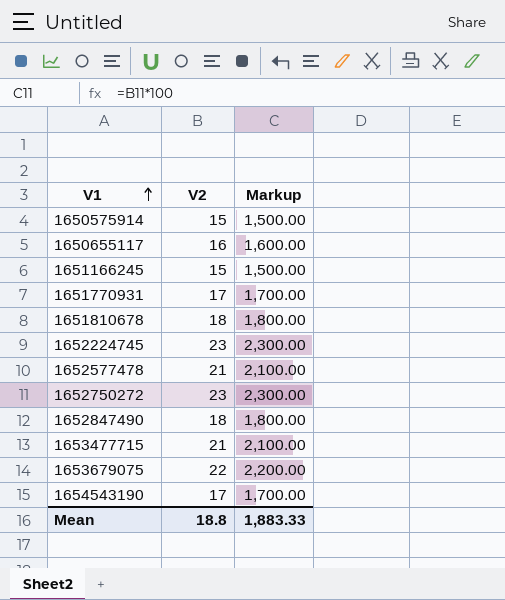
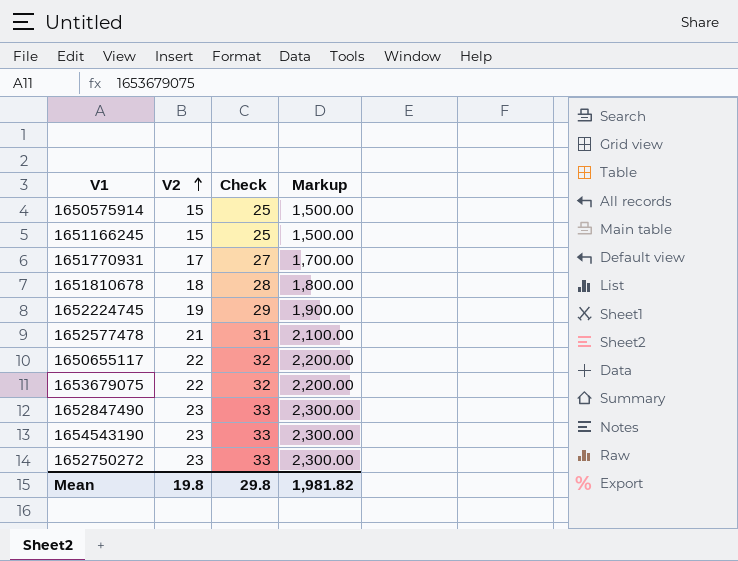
row order: V1 ascending -> V2 ascending
column Check | formula: none -> [V2] + 10
row 1653477715: 21 | 2,100.00 -> none
1652224745 | V2: 23 -> 19
1652224745 | Markup: 2,300.00 -> 1,900.00
1650655117 | V2: 16 -> 22
1650655117 | Markup: 1,600.00 -> 2,200.00
1652847490 | V2: 18 -> 23
1652847490 | Markup: 1,800.00 -> 2,300.00
1654543190 | V2: 17 -> 23
1654543190 | Markup: 1,700.00 -> 2,300.00
Mean | V2: 18.8 -> 19.8
Mean | Markup: 1,883.33 -> 1,981.82

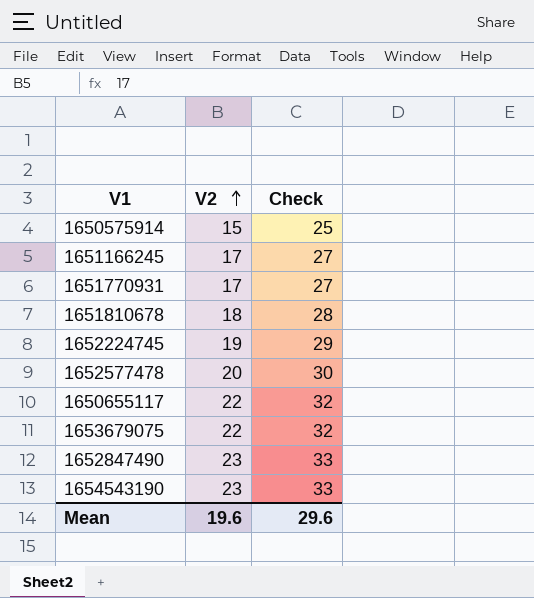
column Markup | formula: [V2] * 100 -> none
row 1652750272: 23 | 33 | 2,300.00 -> none
1651166245 | V2: 15 -> 17
1651166245 | Check: 25 -> 27
1652577478 | V2: 21 -> 20
1652577478 | Check: 31 -> 30
Mean | V2: 19.8 -> 19.6
Mean | Check: 29.8 -> 29.6

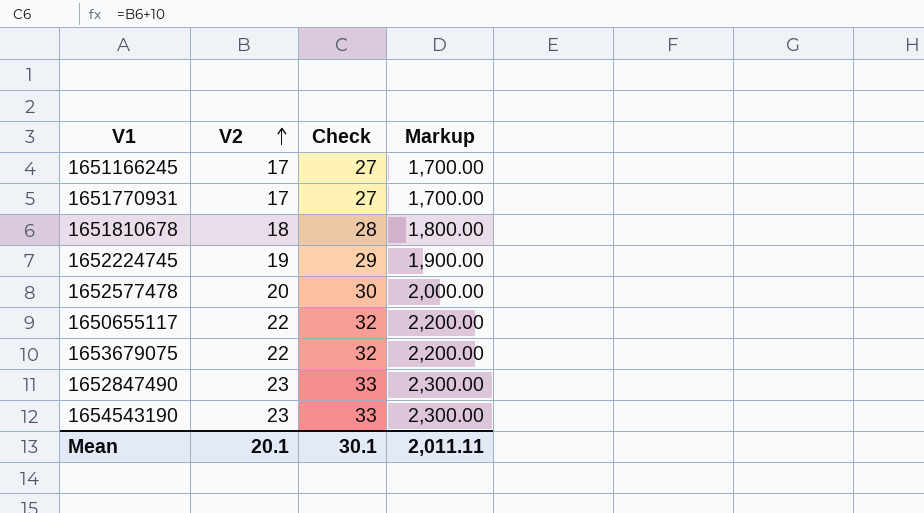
column Markup | formula: none -> [V2] * 100
row 1650575914: 15 | 25 -> none
Mean | V2: 19.6 -> 20.1
Mean | Check: 29.6 -> 30.1

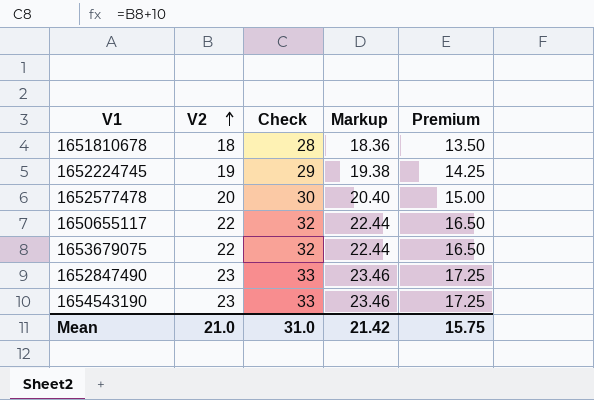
column Markup | formula: [V2] * 100 -> [V2] * 1.02
column Premium | formula: none -> [V2] * 0.75
row 1651166245: 17 | 27 | 1,700.00 -> none
row 1651770931: 17 | 27 | 1,700.00 -> none
Mean | V2: 20.1 -> 21.0
Mean | Check: 30.1 -> 31.0
Mean | Markup: 2,011.11 -> 21.42

